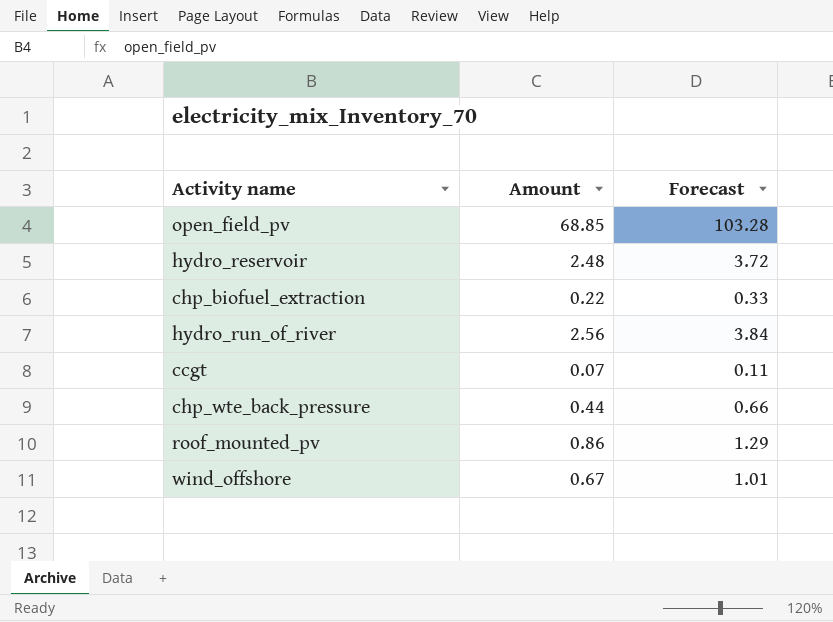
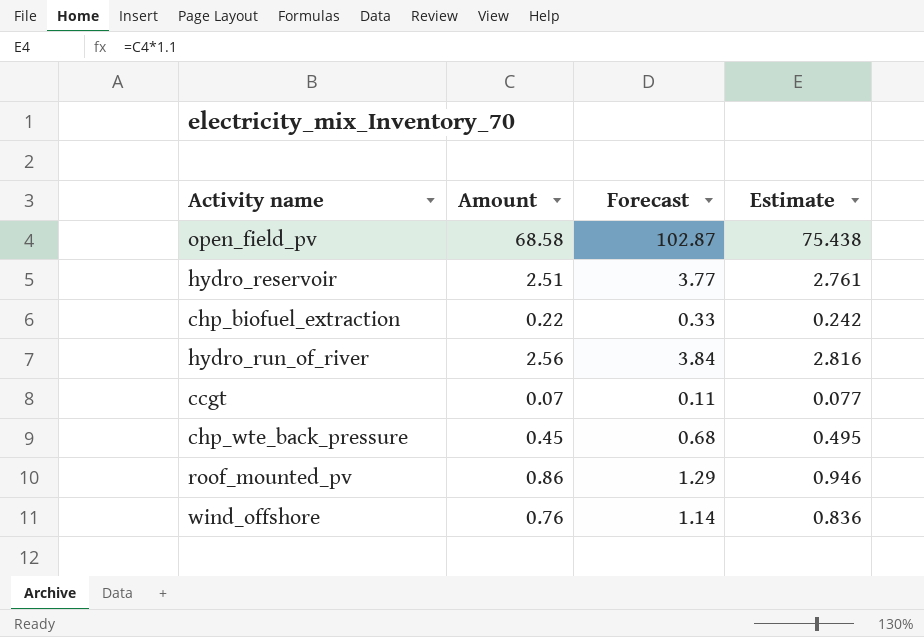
column Estimate | formula: none -> [Amount] * 1.1
open_field_pv | Amount: 68.85 -> 68.58
open_field_pv | Forecast: 103.28 -> 102.87
hydro_reservoir | Amount: 2.48 -> 2.51
hydro_reservoir | Forecast: 3.72 -> 3.77
chp_wte_back_pressure | Amount: 0.44 -> 0.45
chp_wte_back_pressure | Forecast: 0.66 -> 0.68
wind_offshore | Amount: 0.67 -> 0.76
wind_offshore | Forecast: 1.01 -> 1.14

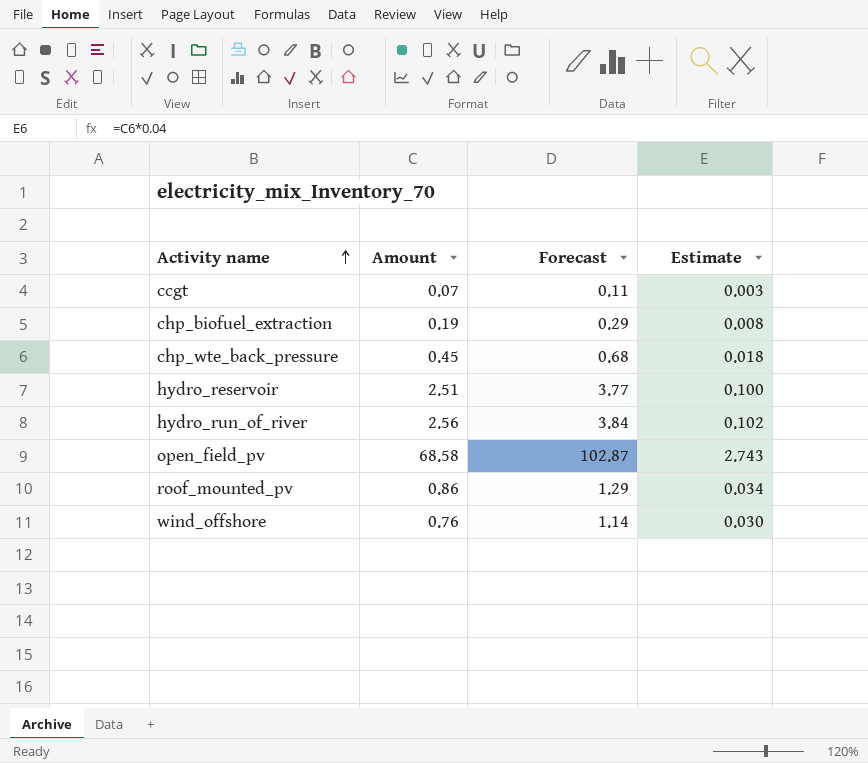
row order: none -> Activity name ascending
column Estimate | formula: [Amount] * 1.1 -> [Amount] * 0.04
chp_biofuel_extraction | Amount: 0.22 -> 0.19
chp_biofuel_extraction | Forecast: 0.33 -> 0.29

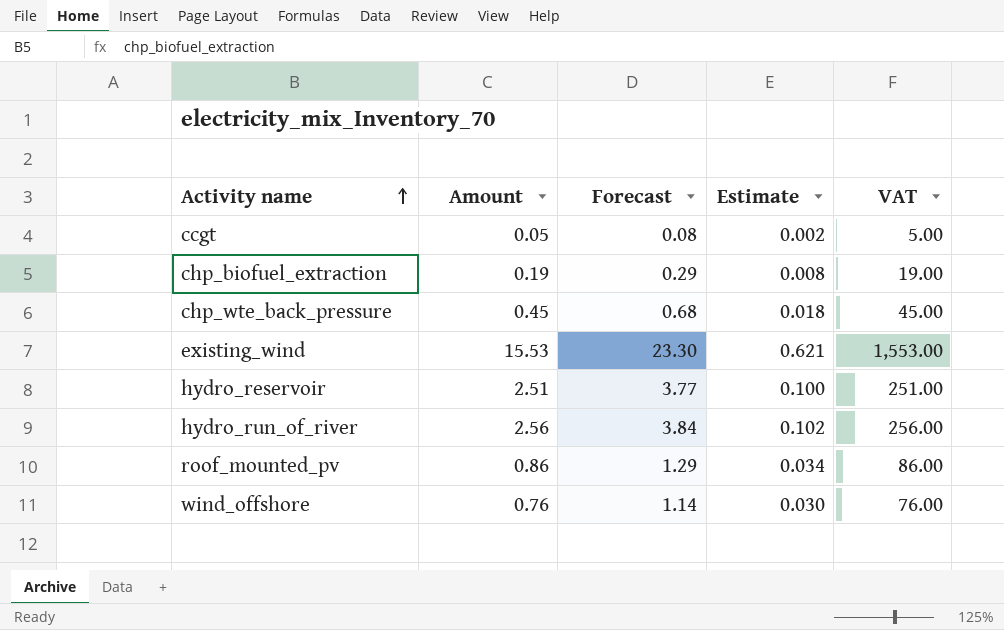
column VAT | formula: none -> [Amount] * 100
row open_field_pv: 68.58 | 102.87 | 2.743 -> none
ccgt | Amount: 0.07 -> 0.05
ccgt | Forecast: 0.11 -> 0.08
ccgt | Estimate: 0.003 -> 0.002
row existing_wind: none -> 15.53 | 23.30 | 0.621 | 1,553.00

